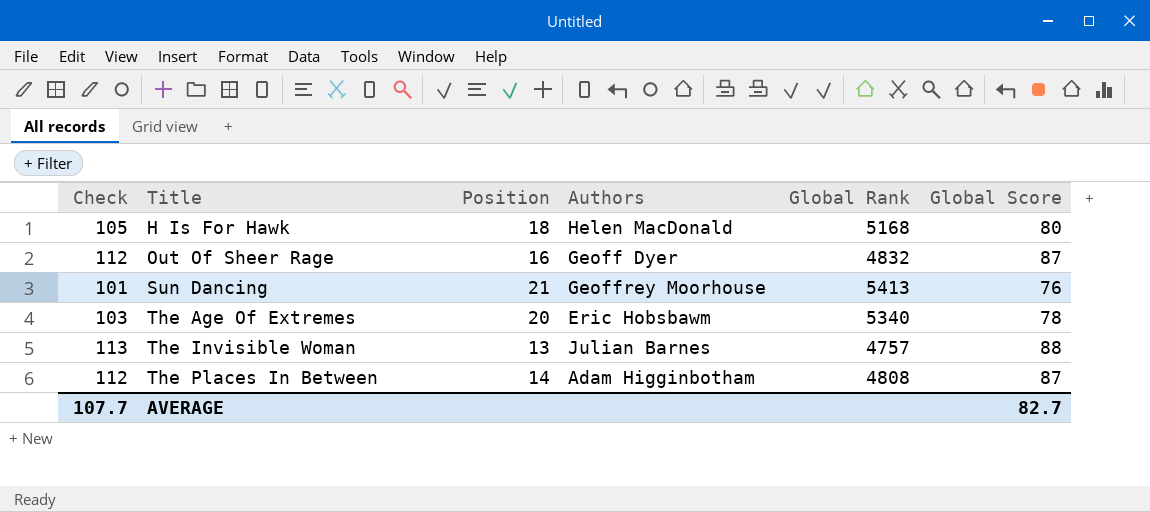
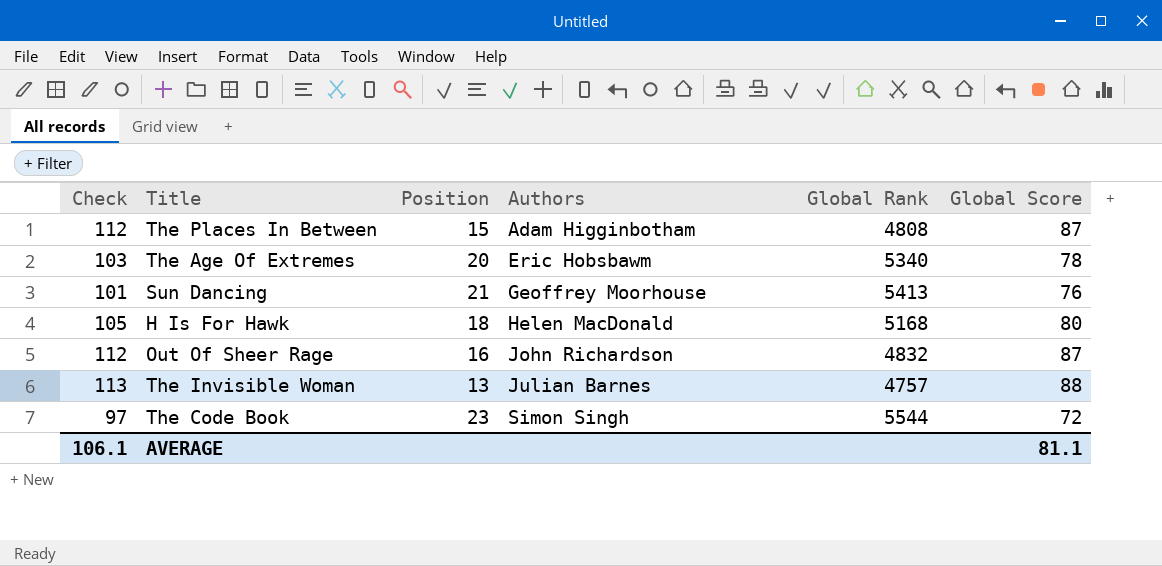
row order: Title ascending -> Authors ascending
The Places In Between | Position: 14 -> 15
Out Of Sheer Rage | Authors: Geoff Dyer -> John Richardson
row The Code Book: none -> 97 | 23 | Simon Singh | 5544 | 72
AVERAGE | Check: 107.7 -> 106.1
AVERAGE | Global Score: 82.7 -> 81.1

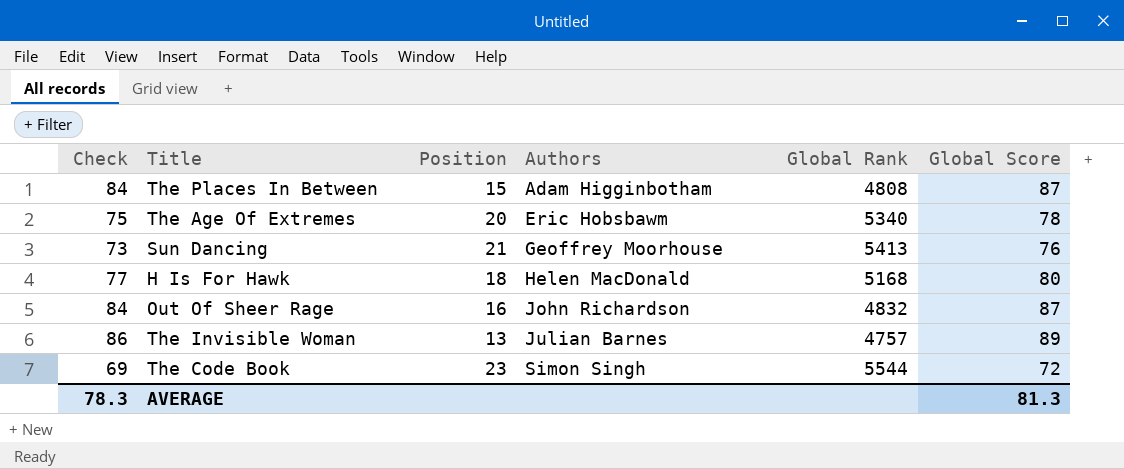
column Check | formula: [Global Score] + 25 -> [Global Score] - 3
The Invisible Woman | Global Score: 88 -> 89
AVERAGE | Check: 106.1 -> 78.3
AVERAGE | Global Score: 81.1 -> 81.3

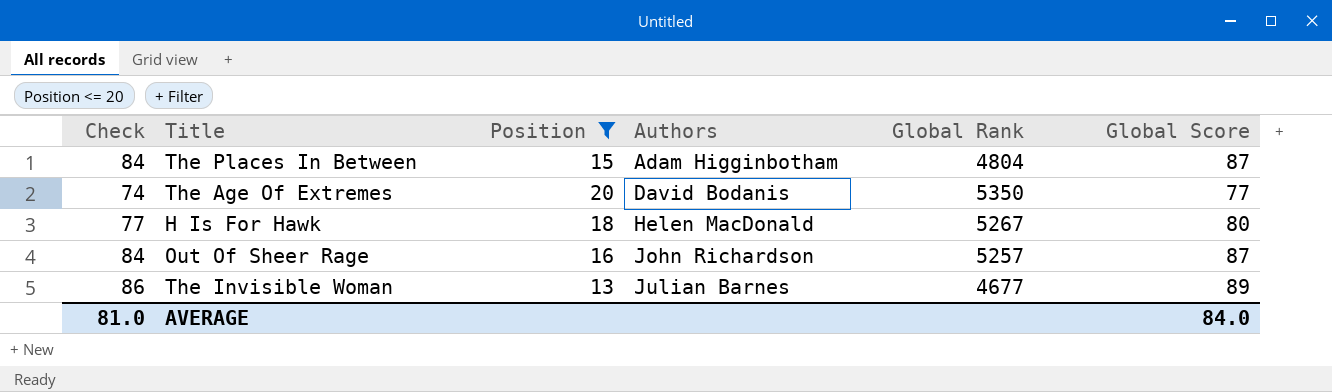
filter: none -> Position <= 20
The Places In Between | Global Rank: 4808 -> 4804
The Age Of Extremes | Check: 75 -> 74
The Age Of Extremes | Authors: Eric Hobsbawm -> David Bodanis
The Age Of Extremes | Global Rank: 5340 -> 5350
The Age Of Extremes | Global Score: 78 -> 77
H Is For Hawk | Global Rank: 5168 -> 5267
Out Of Sheer Rage | Global Rank: 4832 -> 5257
The Invisible Woman | Global Rank: 4757 -> 4677
AVERAGE | Check: 78.3 -> 81.0
AVERAGE | Global Score: 81.3 -> 84.0

